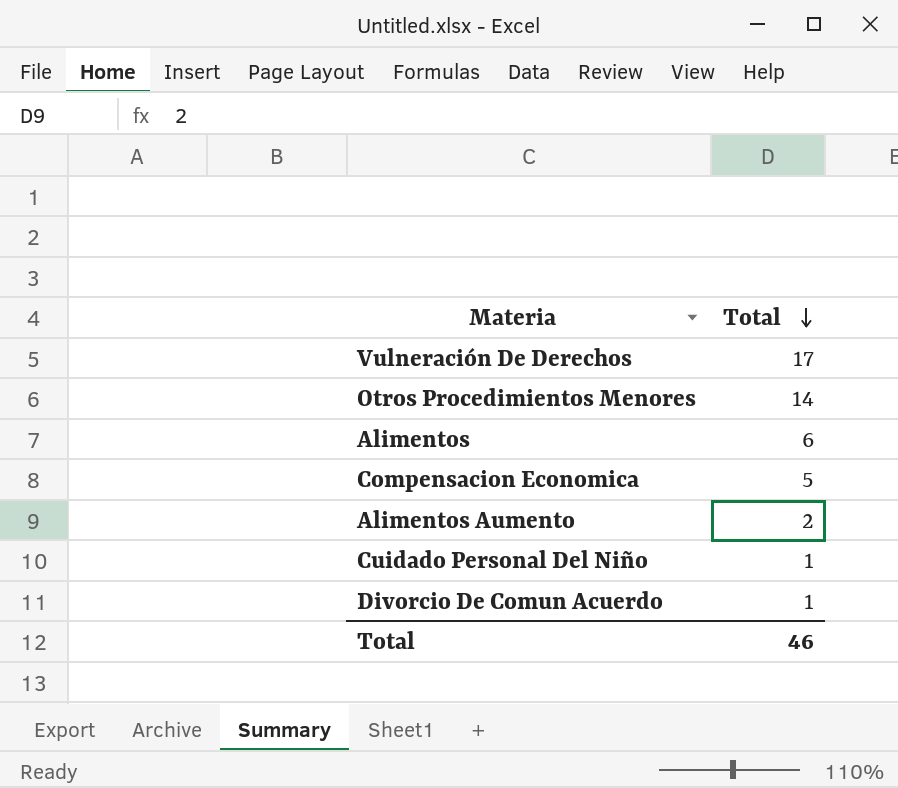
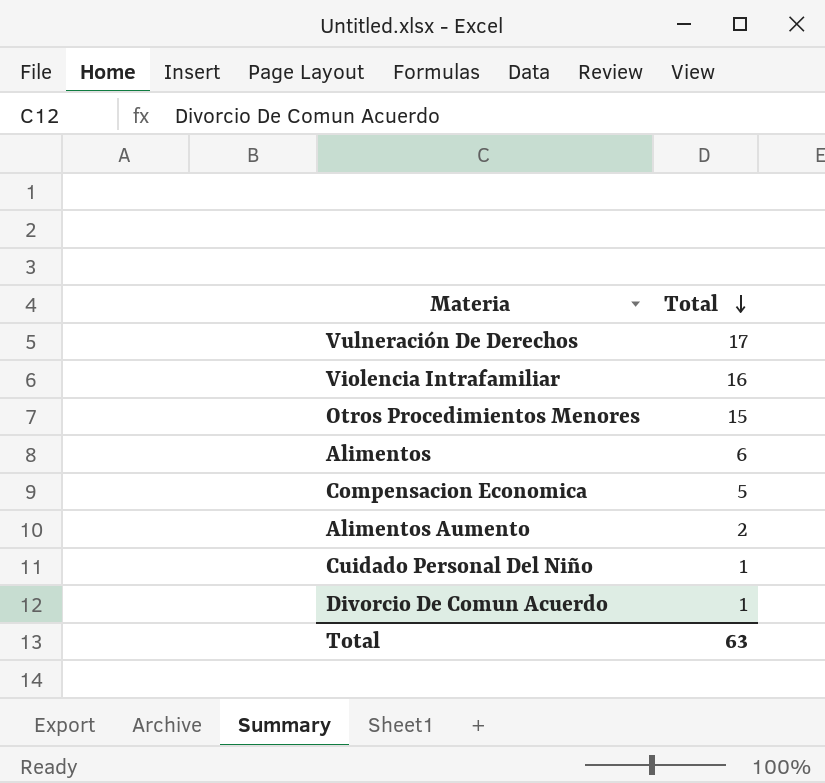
row Violencia Intrafamiliar: none -> 16
Otros Procedimientos Menores | Total: 14 -> 15
Total | Total: 46 -> 63

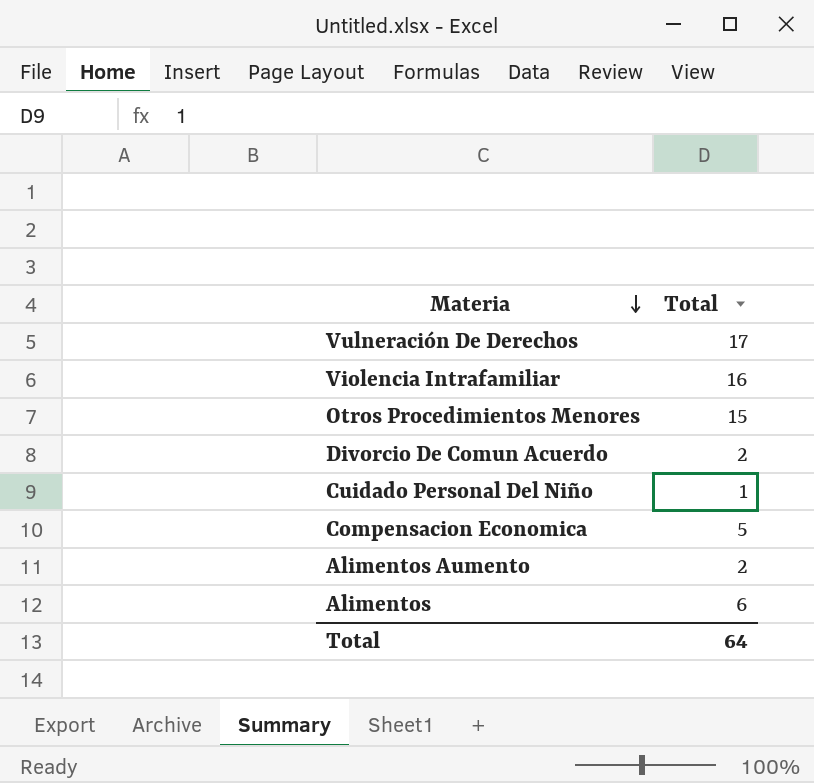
row order: Total descending -> Materia descending
Divorcio De Comun Acuerdo | Total: 1 -> 2
Total | Total: 63 -> 64

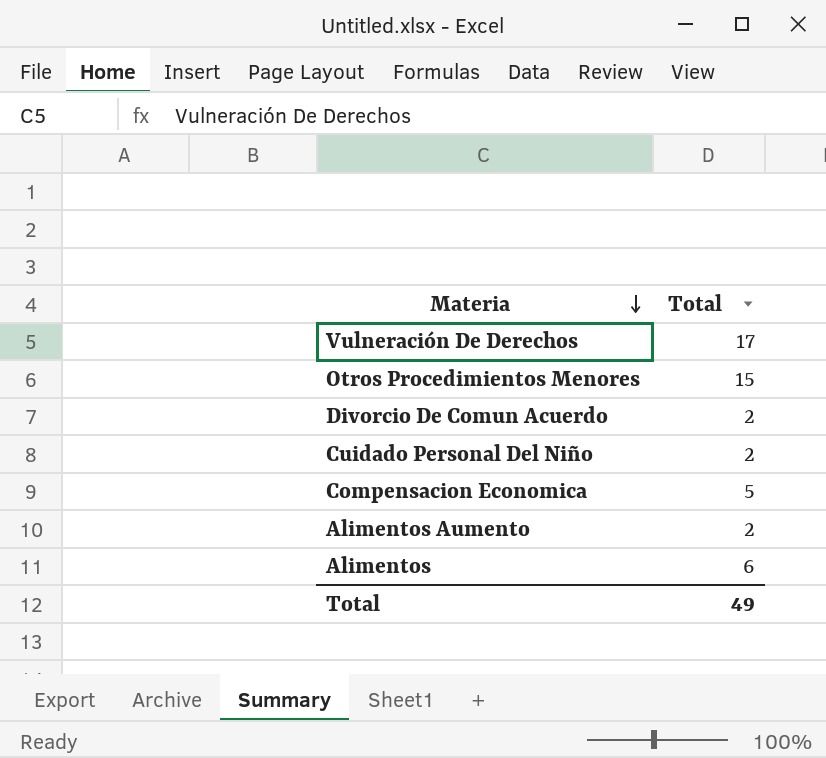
row Violencia Intrafamiliar: 16 -> none
Cuidado Personal Del Niño | Total: 1 -> 2
Total | Total: 64 -> 49

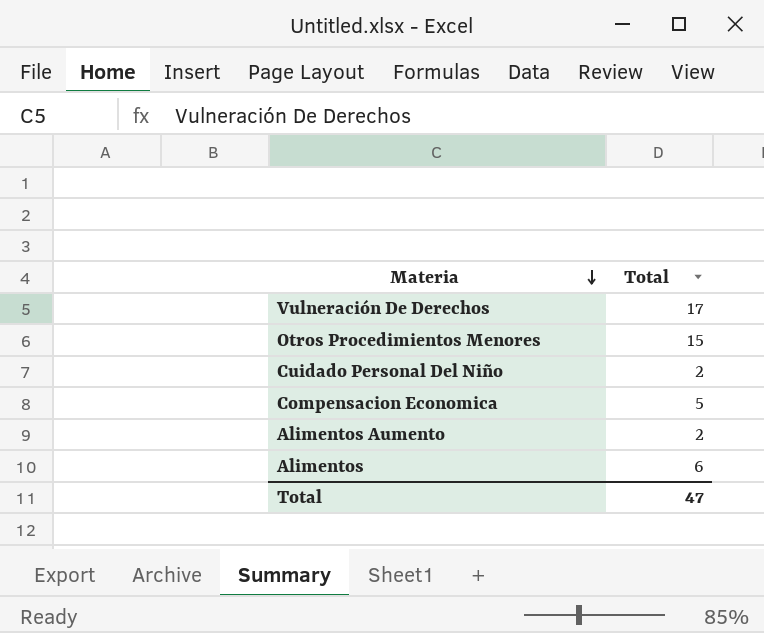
row Divorcio De Comun Acuerdo: 2 -> none
Total | Total: 49 -> 47

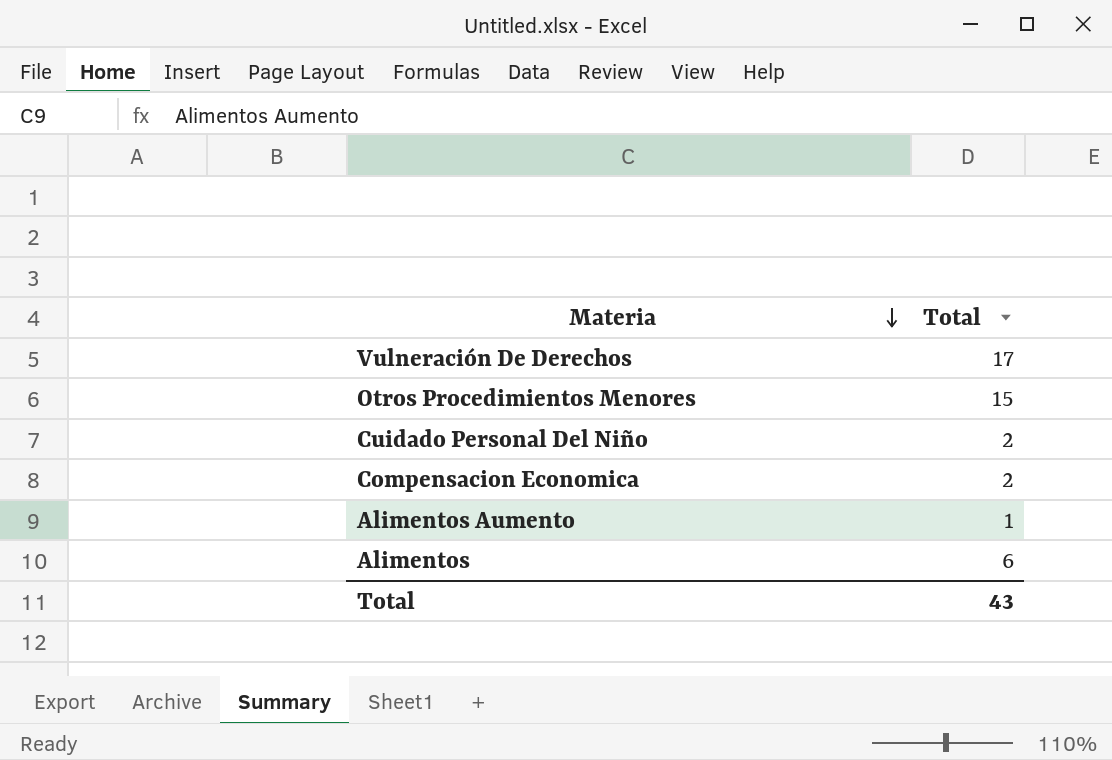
Compensacion Economica | Total: 5 -> 2
Alimentos Aumento | Total: 2 -> 1
Total | Total: 47 -> 43

